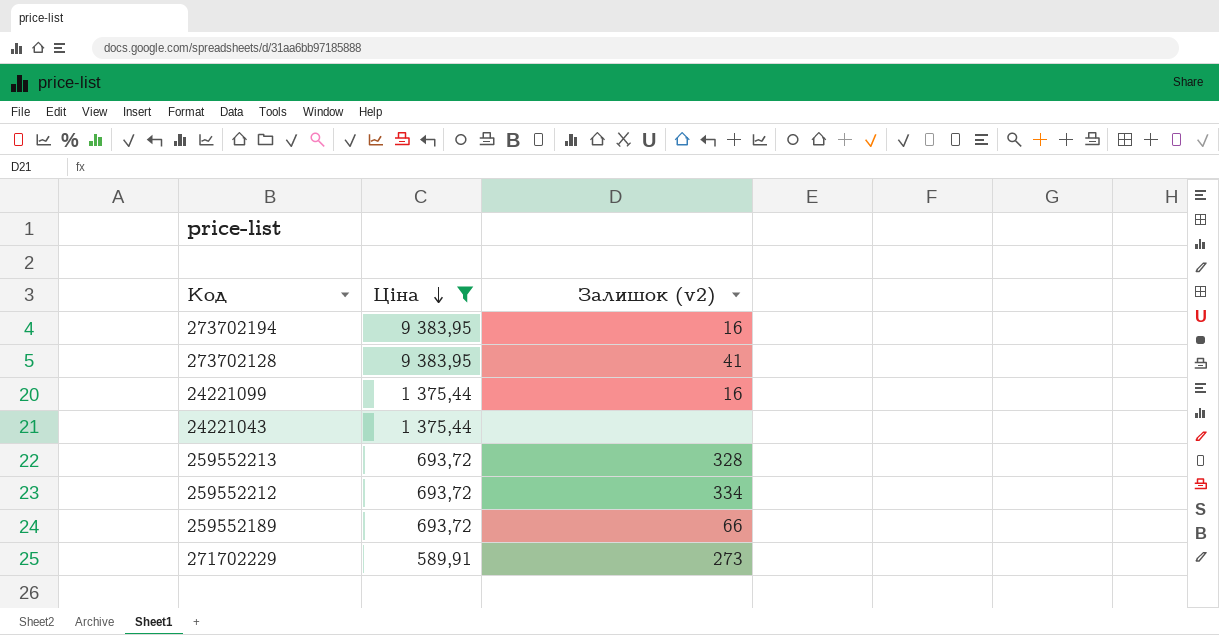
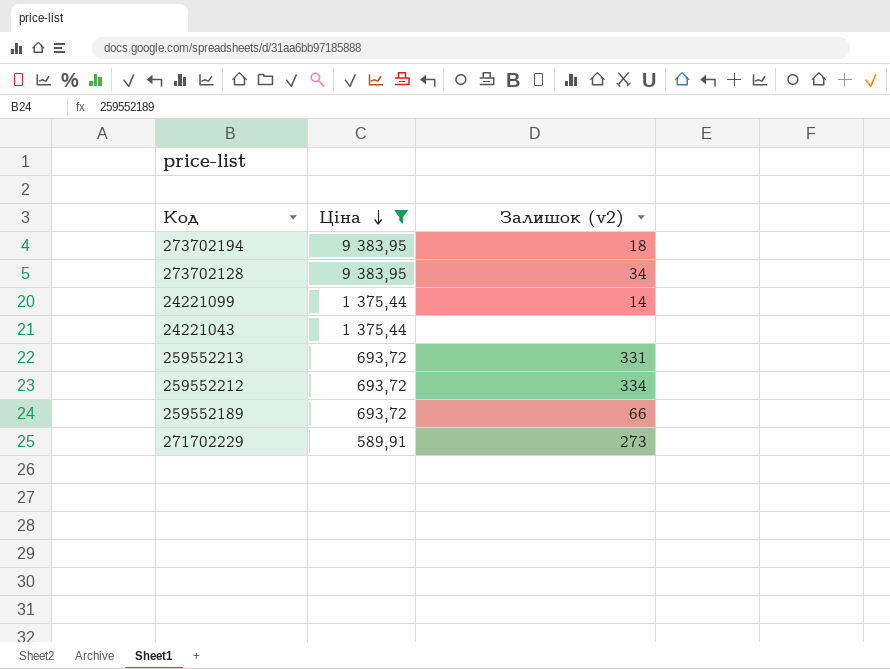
273702194 | Залишок (v2): 16 -> 18
273702128 | Залишок (v2): 41 -> 34
24221099 | Залишок (v2): 16 -> 14
259552213 | Залишок (v2): 328 -> 331

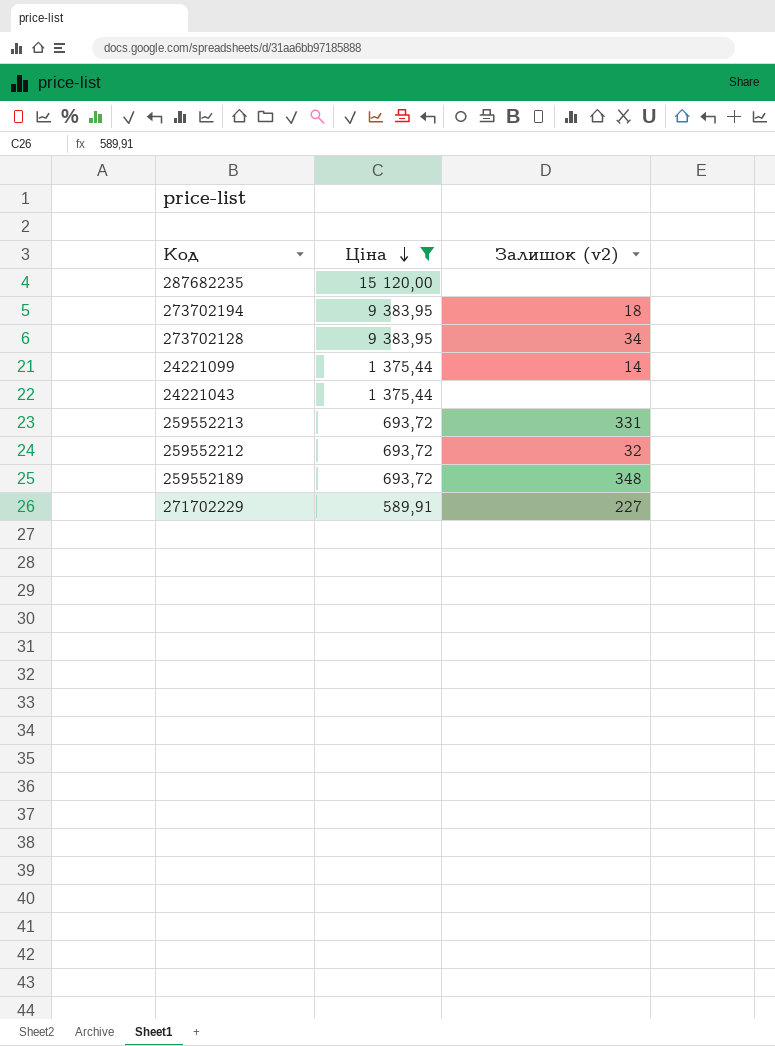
row 287682235: none -> 15 120,00 | none
259552212 | Залишок (v2): 334 -> 32
259552189 | Залишок (v2): 66 -> 348
271702229 | Залишок (v2): 273 -> 227

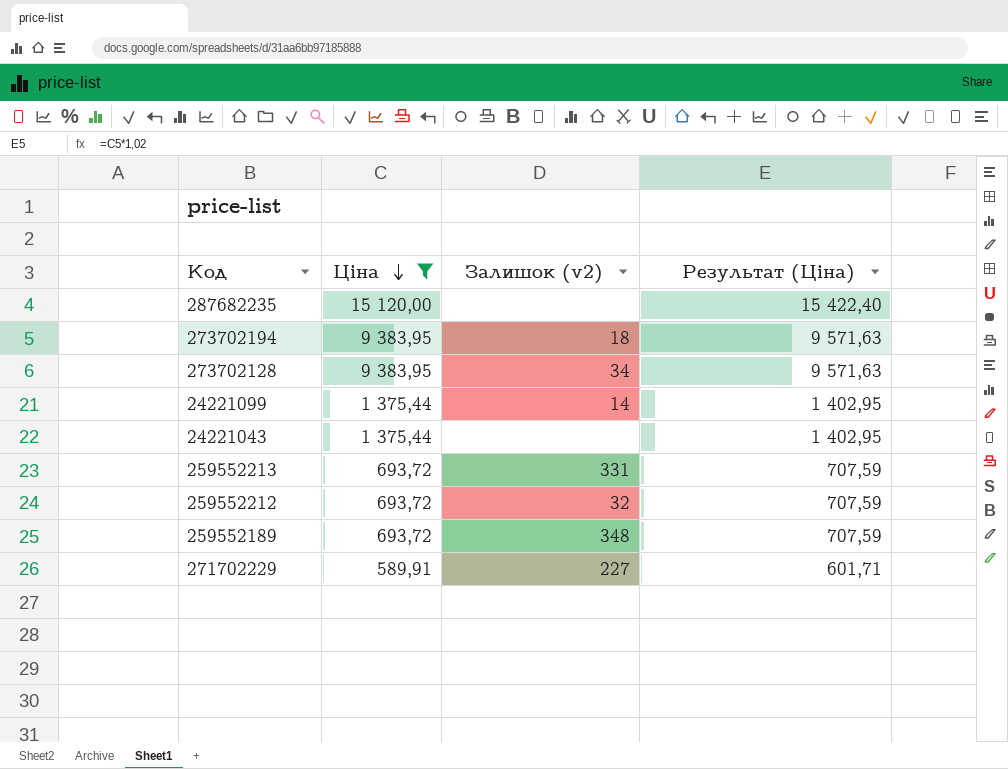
column Результат (Ціна) | formula: none -> [Ціна] * 1,02

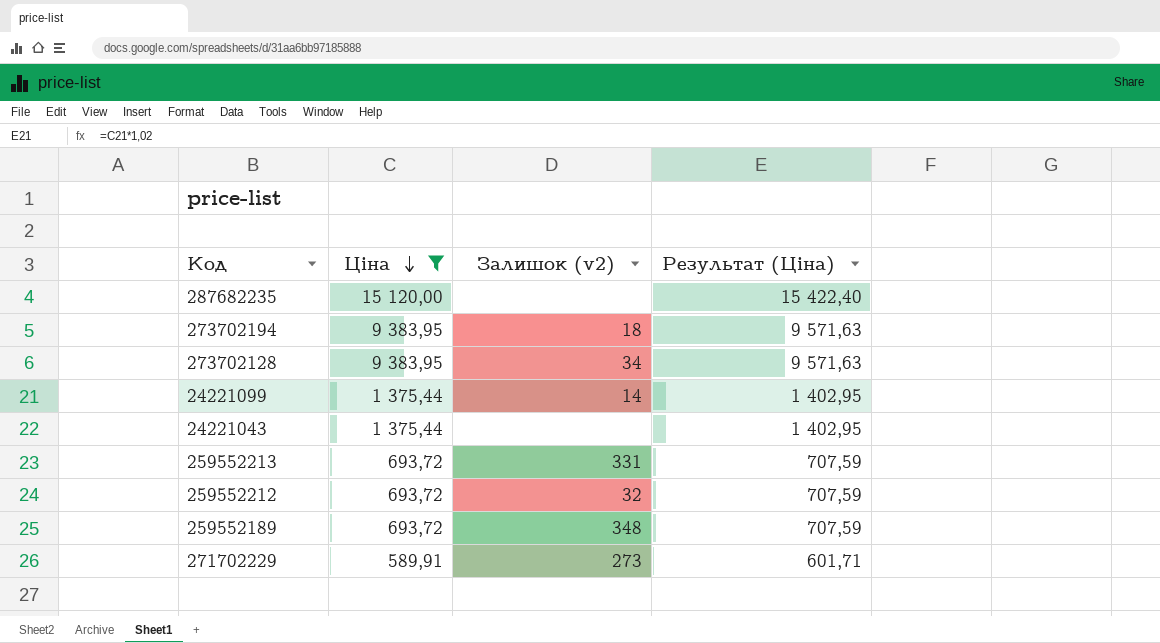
271702229 | Залишок (v2): 227 -> 273

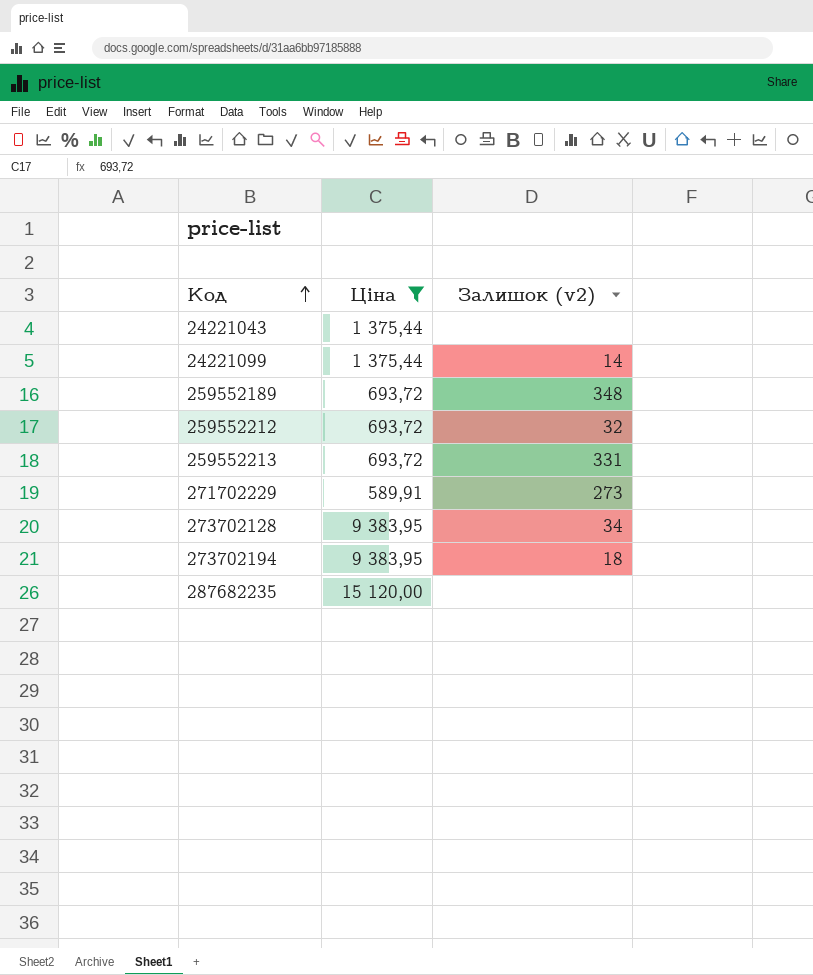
row order: Ціна descending -> Код ascending
column Результат (Ціна) | formula: [Ціна] * 1,02 -> none

